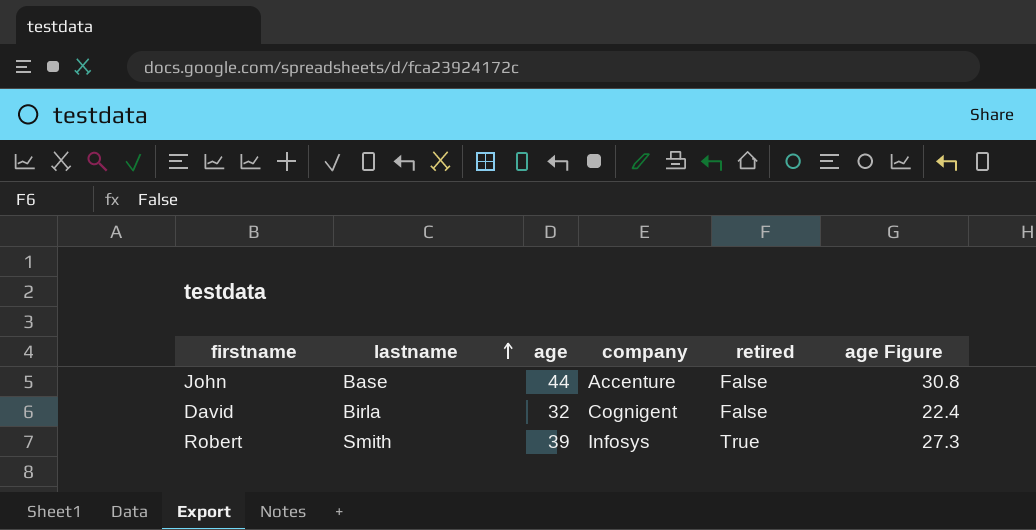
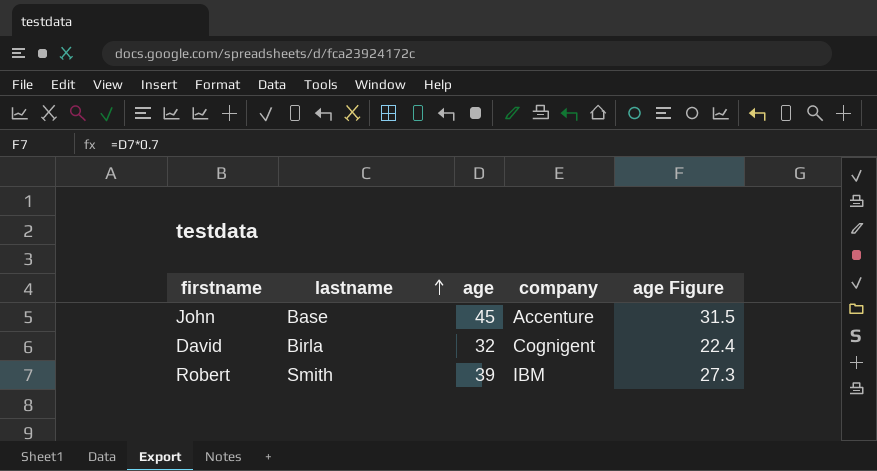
column retired | position: 5 -> none
John | age: 44 -> 45
John | age Figure: 30.8 -> 31.5
Robert | company: Infosys -> IBM

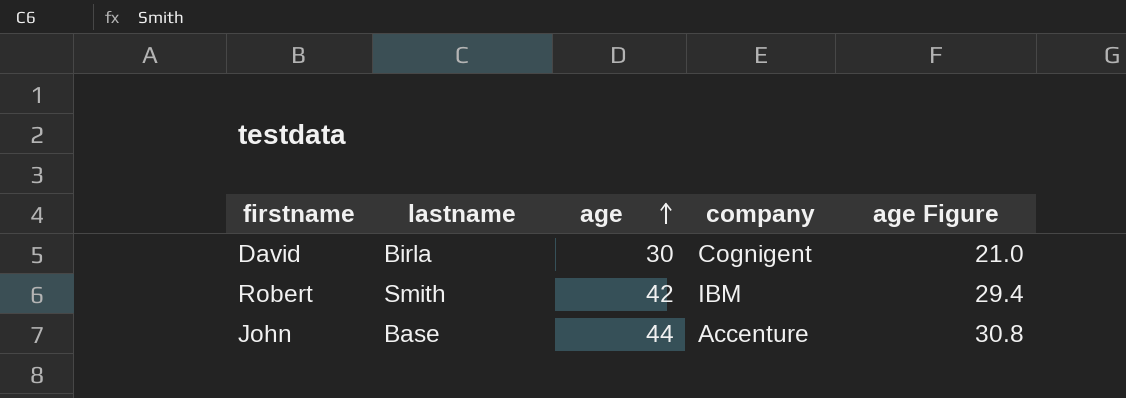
row order: lastname ascending -> age ascending
David | age: 32 -> 30
David | age Figure: 22.4 -> 21.0
Robert | age: 39 -> 42
Robert | age Figure: 27.3 -> 29.4
John | age: 45 -> 44
John | age Figure: 31.5 -> 30.8

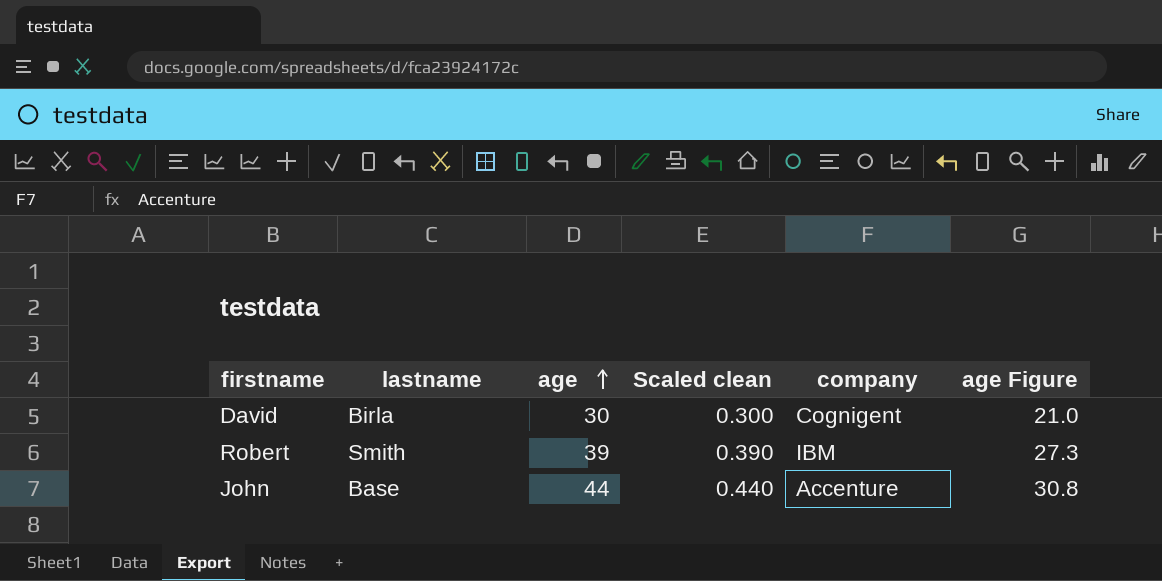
column Scaled clean | formula: none -> [age] * 0.01
Robert | age: 42 -> 39
Robert | age Figure: 29.4 -> 27.3

